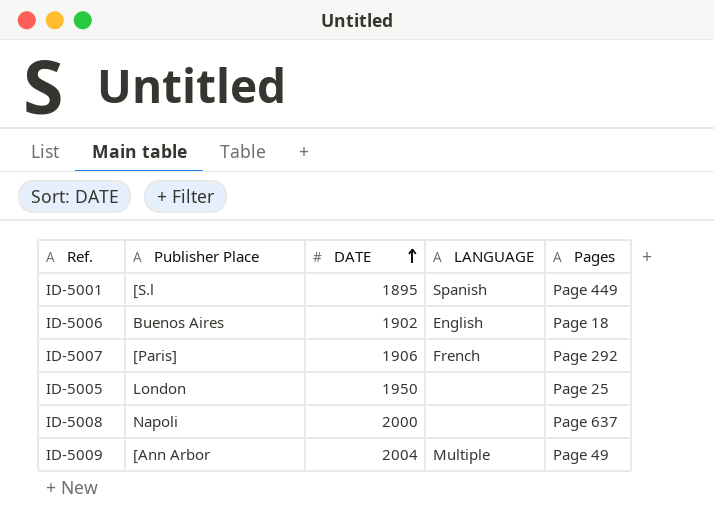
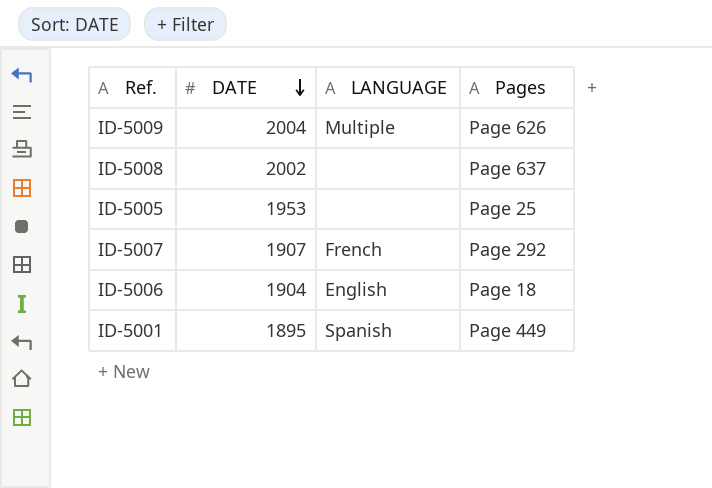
row order: DATE ascending -> DATE descending
column Publisher Place | position: 2 -> none
ID-5009 | Pages: Page 49 -> Page 626
ID-5008 | DATE: 2000 -> 2002
ID-5005 | DATE: 1950 -> 1953
ID-5007 | DATE: 1906 -> 1907
ID-5006 | DATE: 1902 -> 1904

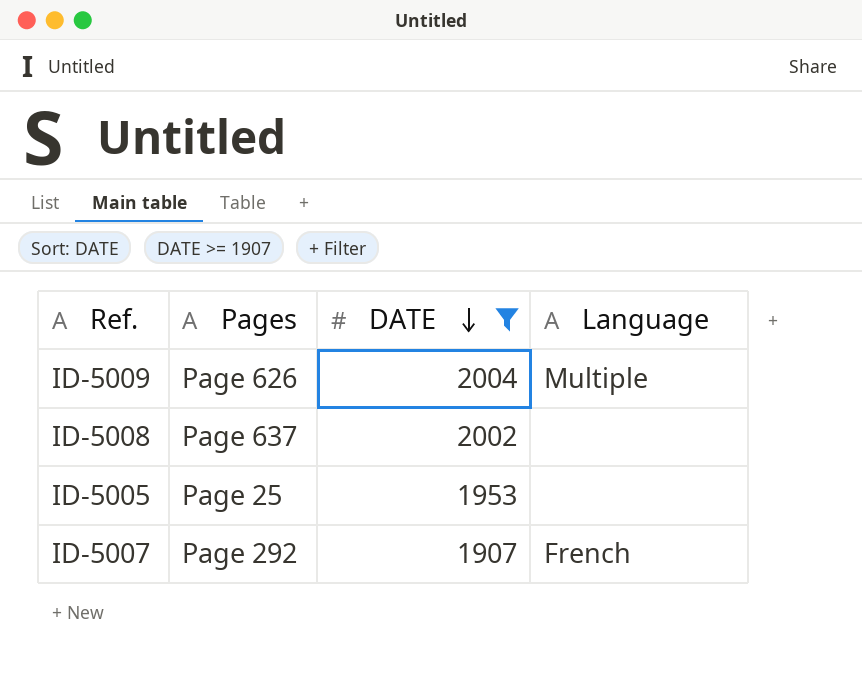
filter: none -> DATE >= 1907
column Pages | position: 4 -> 2
column name: LANGUAGE -> Language

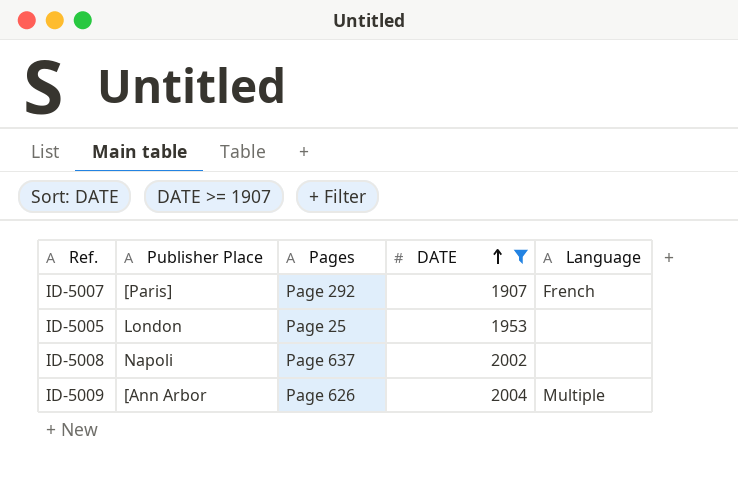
row order: DATE descending -> DATE ascending
column Publisher Place | position: none -> 2

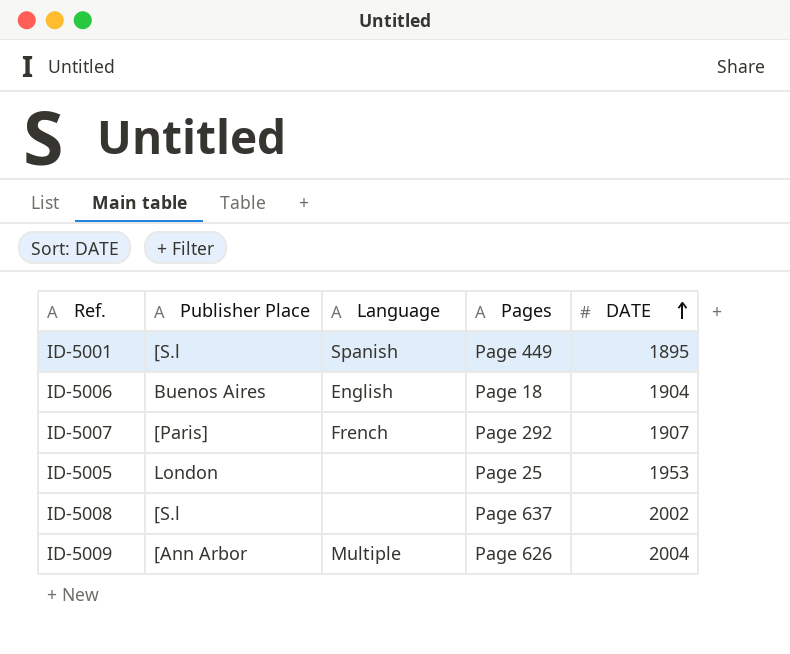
filter: DATE >= 1907 -> none
column Language | position: 5 -> 3
ID-5008 | Publisher Place: Napoli -> [S.l

